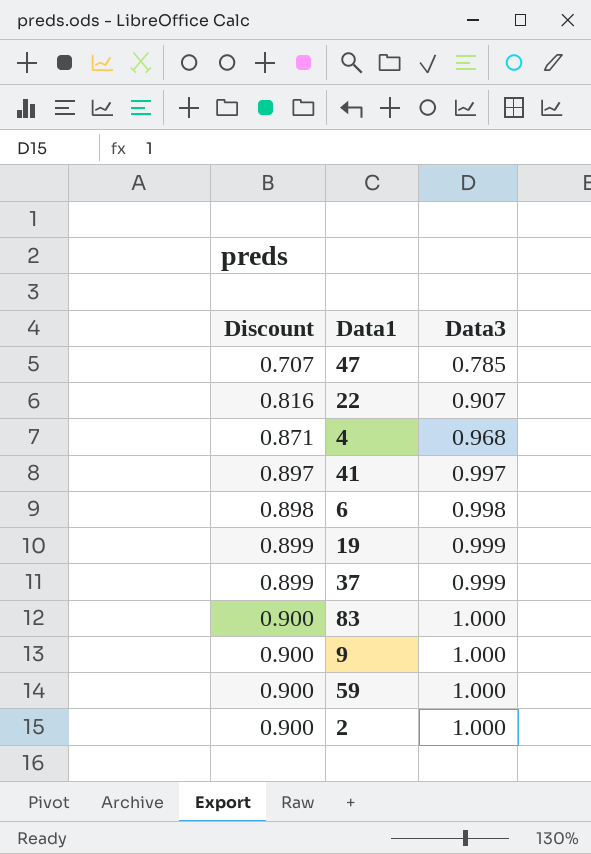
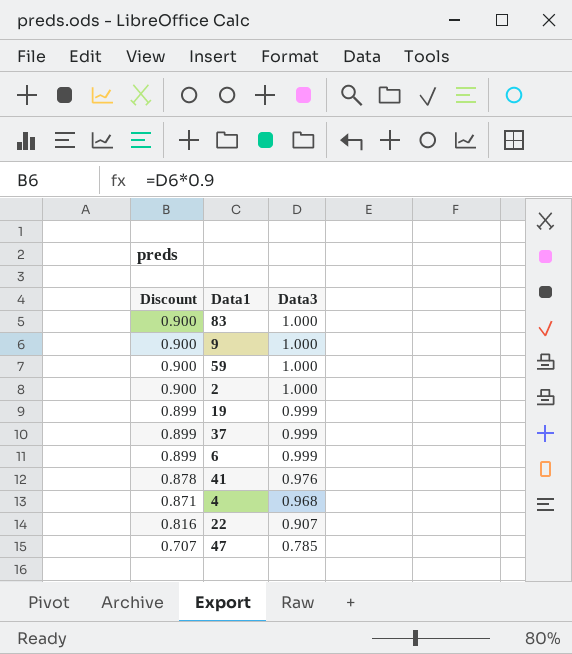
row order: Discount ascending -> Discount descending
6 | Discount: 0.898 -> 0.899
6 | Data3: 0.998 -> 0.999
41 | Discount: 0.897 -> 0.878
41 | Data3: 0.997 -> 0.976

